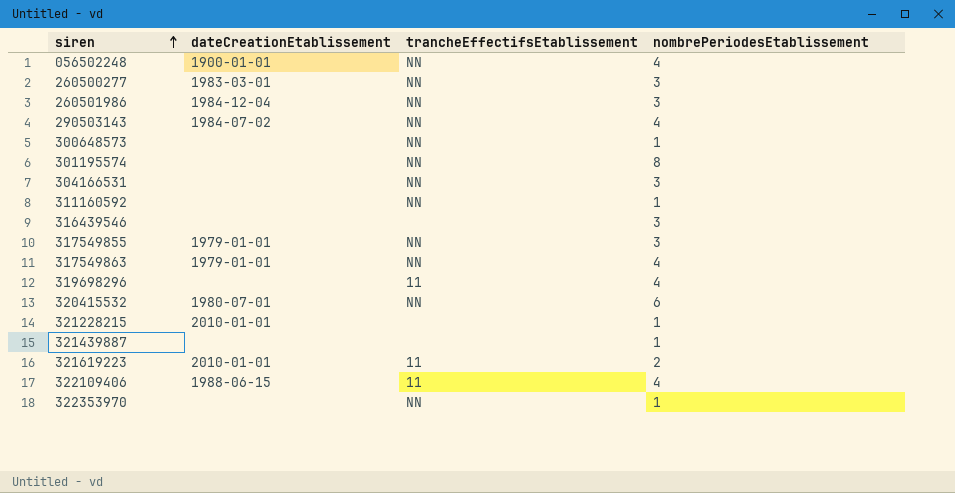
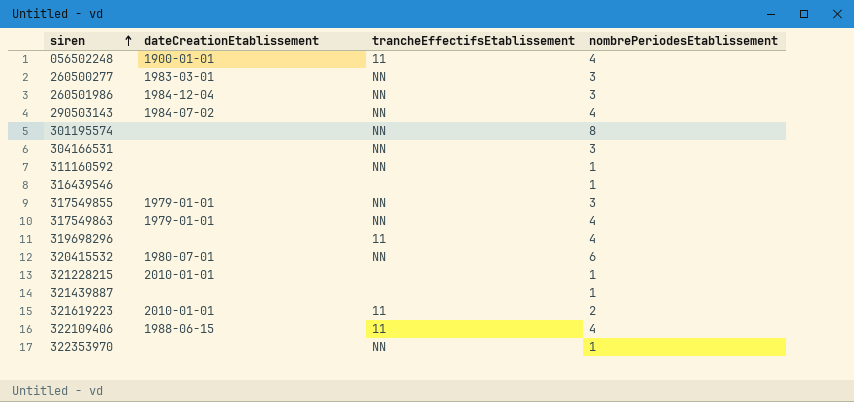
row 300648573: none | NN | 1 -> none
056502248 | trancheEffectifsEtablissement: NN -> 11
316439546 | nombrePeriodesEtablissement: 3 -> 1

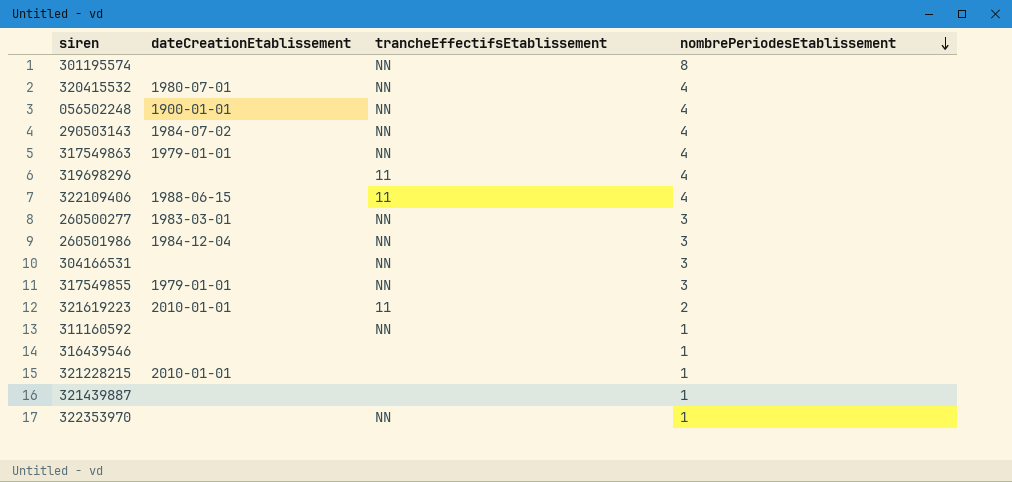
row order: siren ascending -> nombrePeriodesEtablissement descending
320415532 | nombrePeriodesEtablissement: 6 -> 4
056502248 | trancheEffectifsEtablissement: 11 -> NN

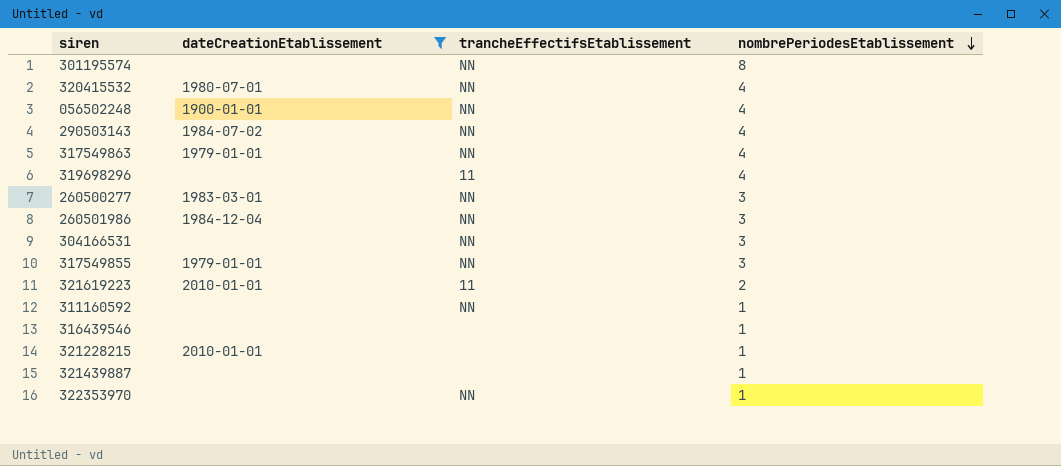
filter: none -> dateCreationEtablissement != 1988-06-15

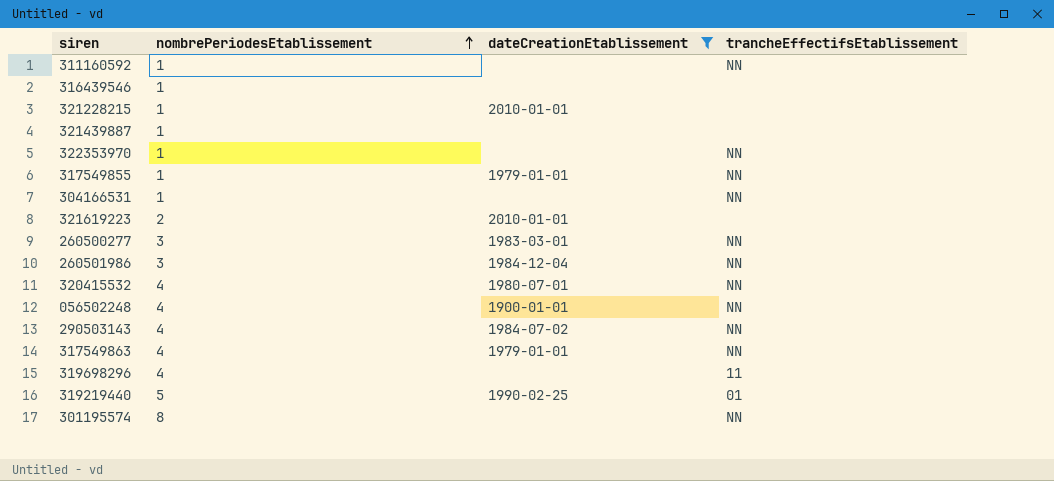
row order: nombrePeriodesEtablissement descending -> nombrePeriodesEtablissement ascending
column nombrePeriodesEtablissement | position: 4 -> 2
317549855 | nombrePeriodesEtablissement: 3 -> 1
304166531 | nombrePeriodesEtablissement: 3 -> 1
321619223 | trancheEffectifsEtablissement: 11 -> none
row 319219440: none -> 5 | 1990-02-25 | 01

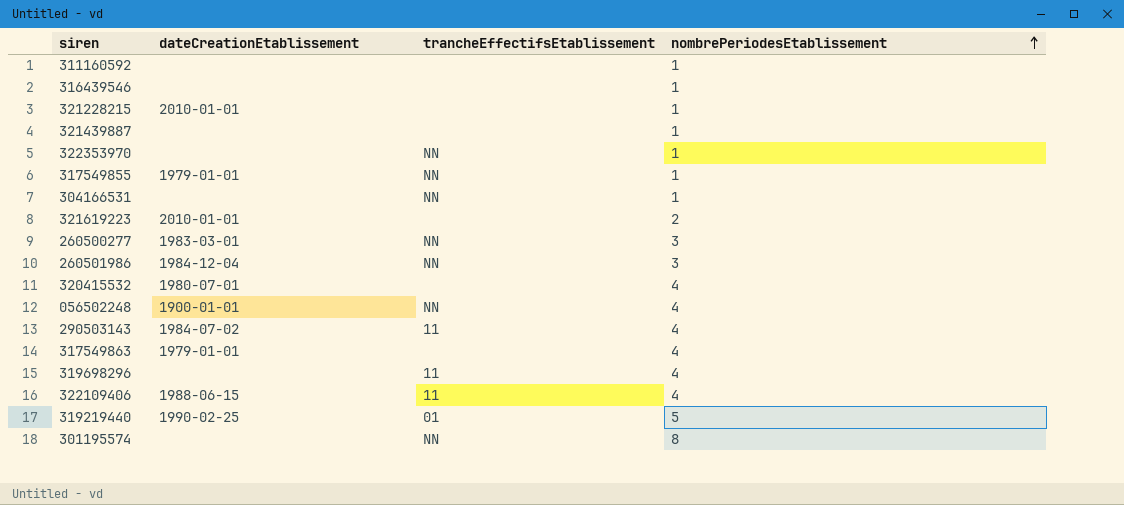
filter: dateCreationEtablissement != 1988-06-15 -> none
column nombrePeriodesEtablissement | position: 2 -> 4
311160592 | trancheEffectifsEtablissement: NN -> none
320415532 | trancheEffectifsEtablissement: NN -> none
290503143 | trancheEffectifsEtablissement: NN -> 11
317549863 | trancheEffectifsEtablissement: NN -> none

